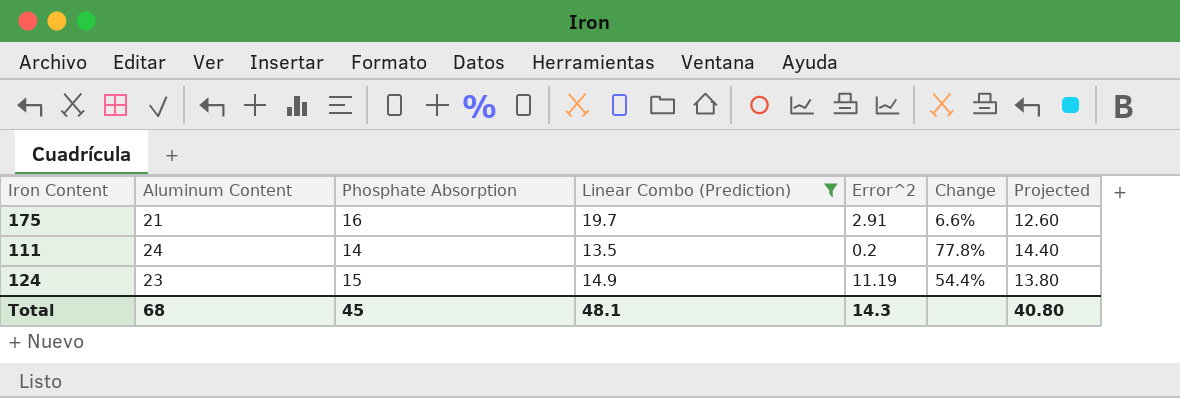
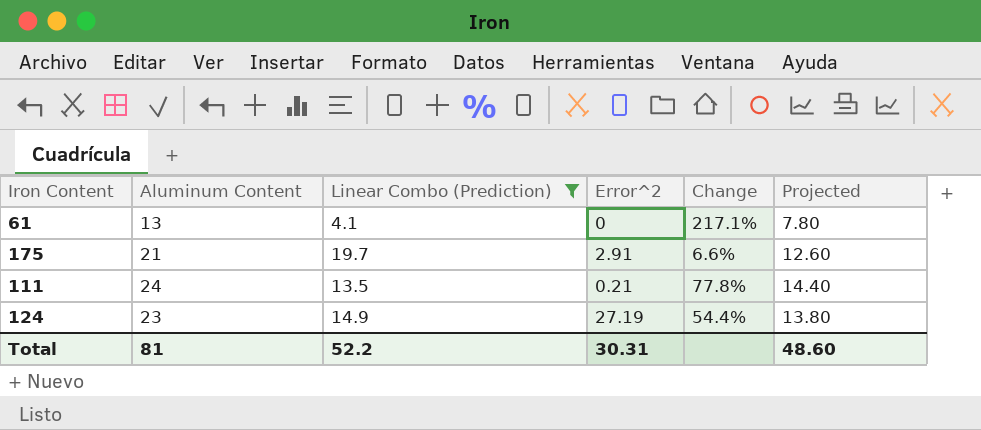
column Phosphate Absorption | position: 3 -> none
row 61: none -> 13 | 4.1 | 0 | 217.1% | 7.80
111 | Error^2: 0.2 -> 0.21
124 | Error^2: 11.19 -> 27.19
Total | Aluminum Content: 68 -> 81
Total | Linear Combo (Prediction): 48.1 -> 52.2
Total | Error^2: 14.3 -> 30.31
Total | Projected: 40.80 -> 48.60

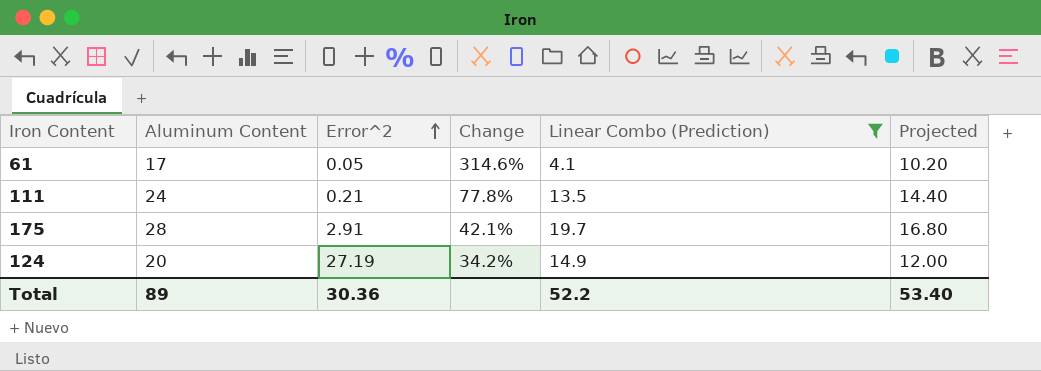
row order: none -> Error^2 ascending
column Linear Combo (Prediction) | position: 3 -> 5
61 | Aluminum Content: 13 -> 17
61 | Error^2: 0 -> 0.05
61 | Change: 217.1% -> 314.6%
61 | Projected: 7.80 -> 10.20
175 | Aluminum Content: 21 -> 28
175 | Change: 6.6% -> 42.1%
175 | Projected: 12.60 -> 16.80
124 | Aluminum Content: 23 -> 20
124 | Change: 54.4% -> 34.2%
124 | Projected: 13.80 -> 12.00
Total | Aluminum Content: 81 -> 89
Total | Error^2: 30.31 -> 30.36
Total | Projected: 48.60 -> 53.40

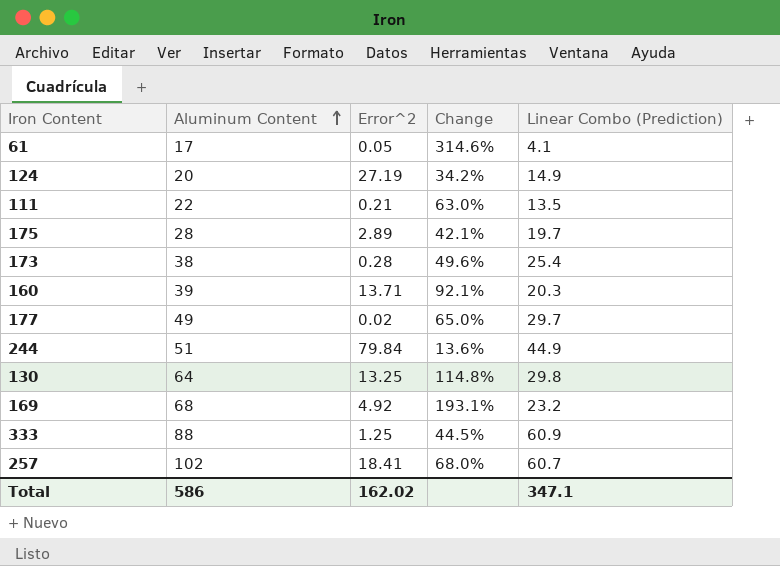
filter: Linear Combo (Prediction) <= 19.7 -> none
row order: Error^2 ascending -> Aluminum Content ascending
column Projected | formula: [Aluminum Content] * 0.6 -> none
111 | Aluminum Content: 24 -> 22
111 | Change: 77.8% -> 63.0%
175 | Error^2: 2.91 -> 2.89
Total | Aluminum Content: 89 -> 586
Total | Error^2: 30.36 -> 162.02
Total | Linear Combo (Prediction): 52.2 -> 347.1

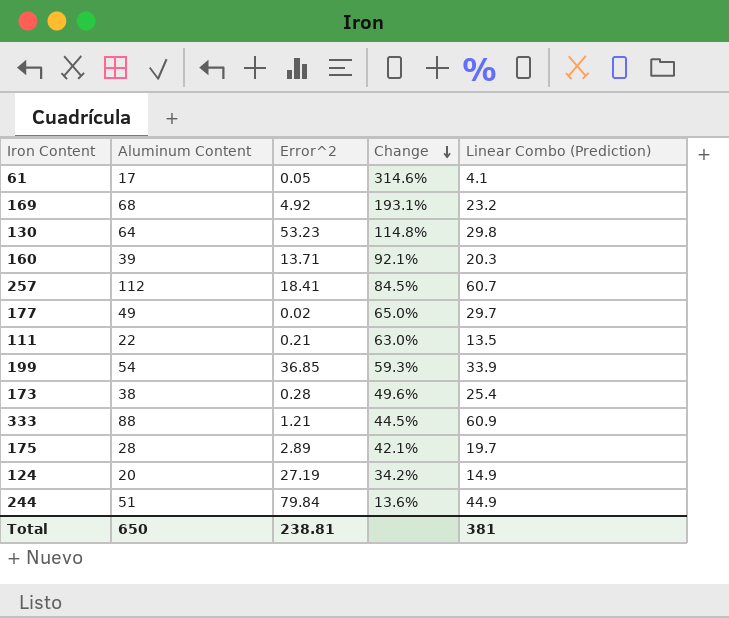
row order: Aluminum Content ascending -> Change descending
130 | Error^2: 13.25 -> 53.23
257 | Aluminum Content: 102 -> 112
257 | Change: 68.0% -> 84.5%
row 199: none -> 54 | 36.85 | 59.3% | 33.9
333 | Error^2: 1.25 -> 1.21
Total | Aluminum Content: 586 -> 650
Total | Error^2: 162.02 -> 238.81
Total | Linear Combo (Prediction): 347.1 -> 381

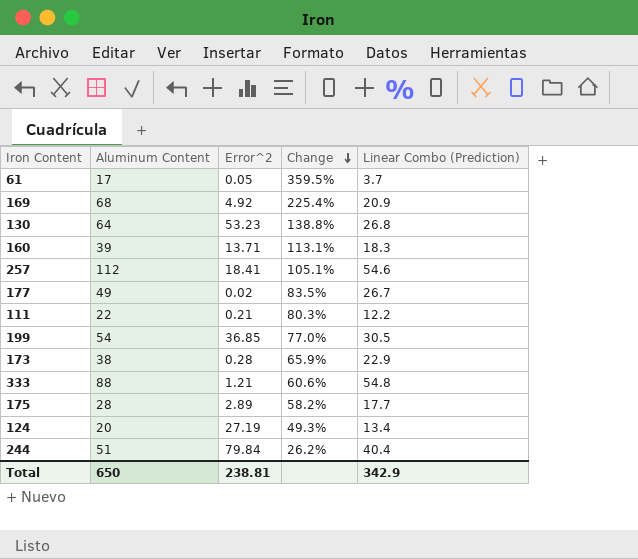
61 | Change: 314.6% -> 359.5%
61 | Linear Combo (Prediction): 4.1 -> 3.7
169 | Change: 193.1% -> 225.4%
169 | Linear Combo (Prediction): 23.2 -> 20.9
130 | Change: 114.8% -> 138.8%
130 | Linear Combo (Prediction): 29.8 -> 26.8
160 | Change: 92.1% -> 113.1%
160 | Linear Combo (Prediction): 20.3 -> 18.3
257 | Change: 84.5% -> 105.1%
257 | Linear Combo (Prediction): 60.7 -> 54.6
177 | Change: 65.0% -> 83.5%
177 | Linear Combo (Prediction): 29.7 -> 26.7
111 | Change: 63.0% -> 80.3%
111 | Linear Combo (Prediction): 13.5 -> 12.2
199 | Change: 59.3% -> 77.0%
199 | Linear Combo (Prediction): 33.9 -> 30.5
173 | Change: 49.6% -> 65.9%
173 | Linear Combo (Prediction): 25.4 -> 22.9
333 | Change: 44.5% -> 60.6%
333 | Linear Combo (Prediction): 60.9 -> 54.8
175 | Change: 42.1% -> 58.2%
175 | Linear Combo (Prediction): 19.7 -> 17.7
124 | Change: 34.2% -> 49.3%
124 | Linear Combo (Prediction): 14.9 -> 13.4
244 | Change: 13.6% -> 26.2%
244 | Linear Combo (Prediction): 44.9 -> 40.4
Total | Linear Combo (Prediction): 381 -> 342.9

